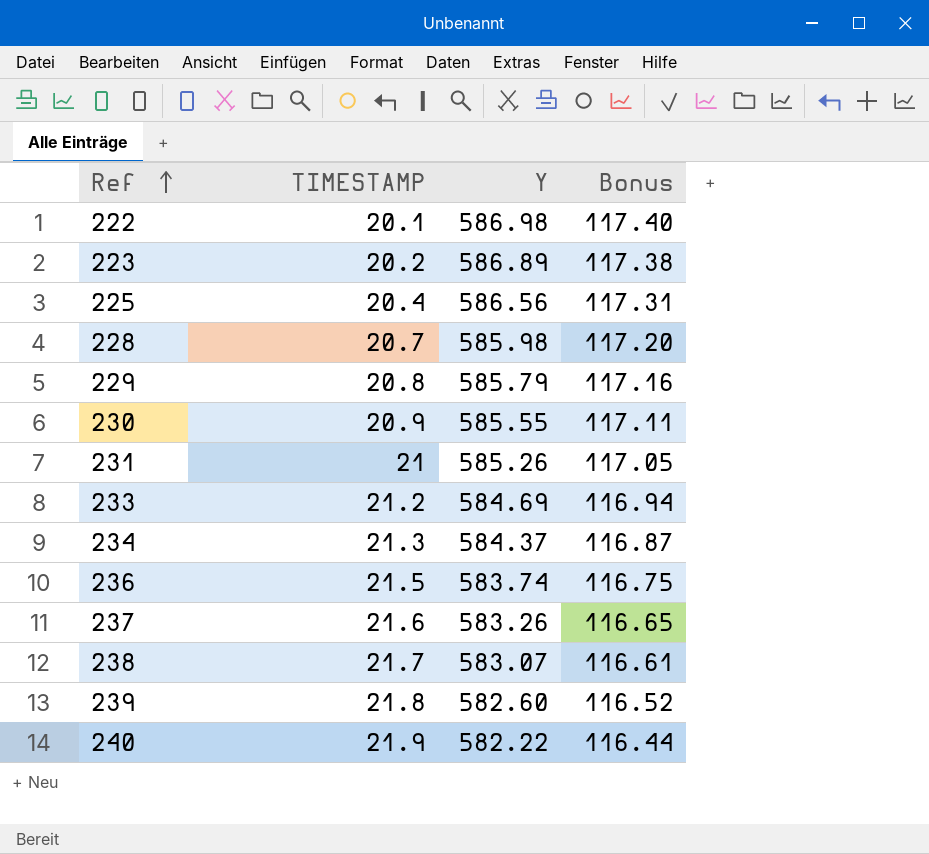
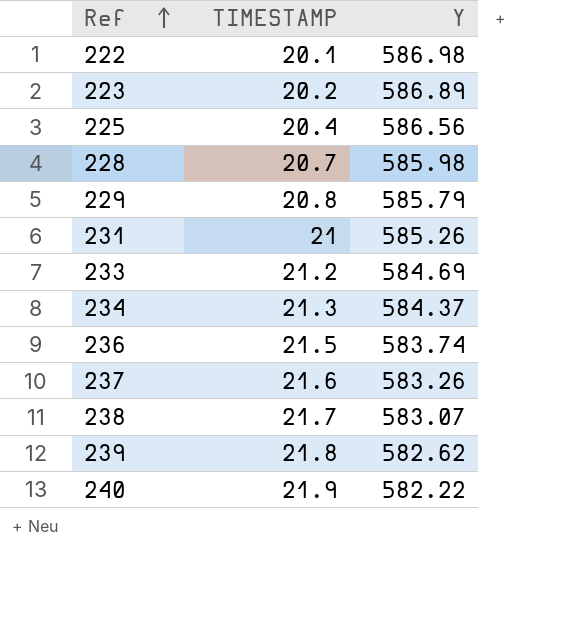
column Bonus | formula: [Y] * 0.2 -> none
row 230: 20.9 | 585.55 | 117.11 -> none
239 | Y: 582.60 -> 582.62

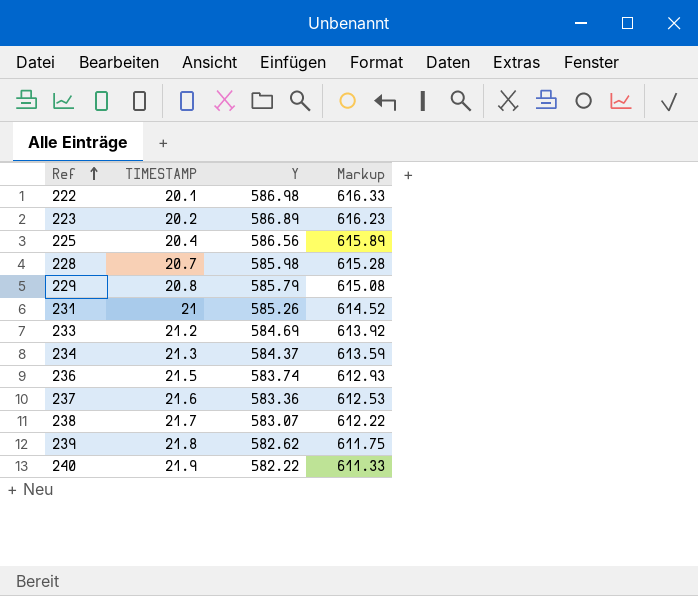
column Markup | formula: none -> [Y] * 1.05
237 | Y: 583.26 -> 583.36

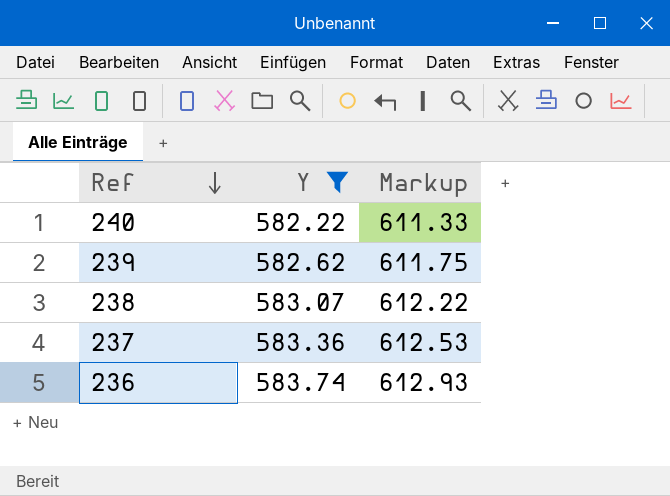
filter: none -> Y <= 583.74
row order: Ref ascending -> Ref descending
column TIMESTAMP | position: 2 -> none

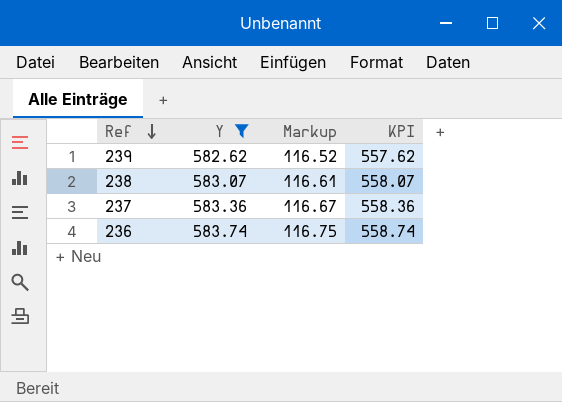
column Markup | formula: [Y] * 1.05 -> [Y] * 0.2
column KPI | formula: none -> [Y] - 25
row 240: 582.22 | 611.33 -> none

